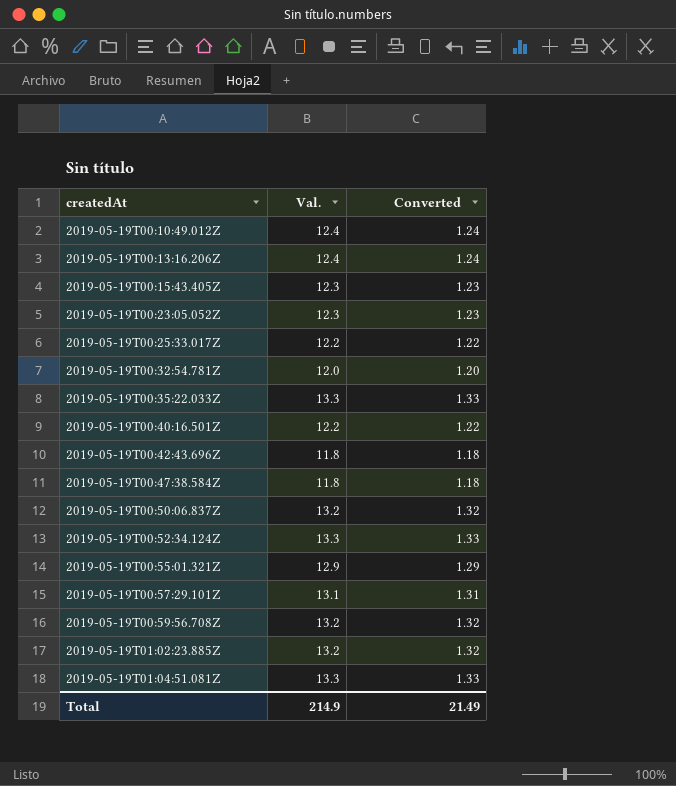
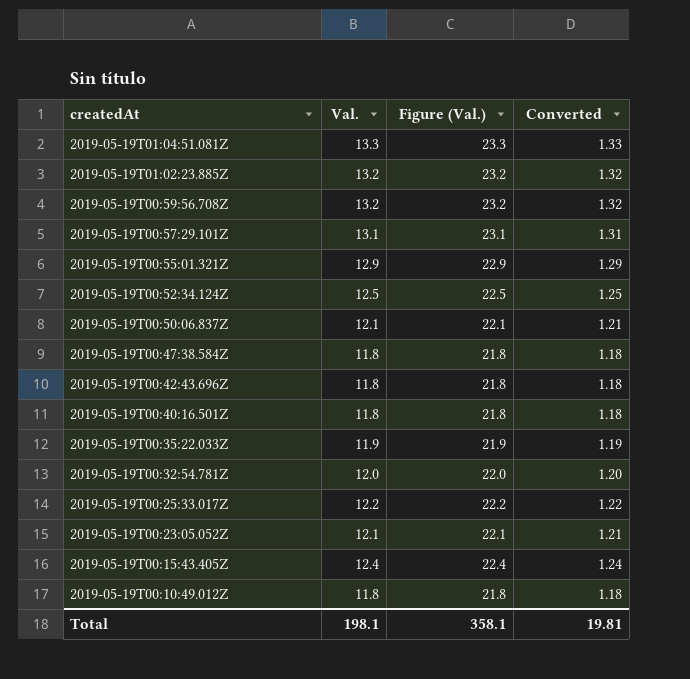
row order: createdAt ascending -> createdAt descending
column Figure (Val.) | formula: none -> [Val.] + 10
row 2019-05-19T00:13:16.206Z: 12.4 | 1.24 -> none
2019-05-19T00:52:34.124Z | Val.: 13.3 -> 12.5
2019-05-19T00:52:34.124Z | Converted: 1.33 -> 1.25
2019-05-19T00:50:06.837Z | Val.: 13.2 -> 12.1
2019-05-19T00:50:06.837Z | Converted: 1.32 -> 1.21
2019-05-19T00:40:16.501Z | Val.: 12.2 -> 11.8
2019-05-19T00:40:16.501Z | Converted: 1.22 -> 1.18
2019-05-19T00:35:22.033Z | Val.: 13.3 -> 11.9
2019-05-19T00:35:22.033Z | Converted: 1.33 -> 1.19
2019-05-19T00:23:05.052Z | Val.: 12.3 -> 12.1
2019-05-19T00:23:05.052Z | Converted: 1.23 -> 1.21
2019-05-19T00:15:43.405Z | Val.: 12.3 -> 12.4
2019-05-19T00:15:43.405Z | Converted: 1.23 -> 1.24
2019-05-19T00:10:49.012Z | Val.: 12.4 -> 11.8
2019-05-19T00:10:49.012Z | Converted: 1.24 -> 1.18
Total | Val.: 214.9 -> 198.1
Total | Converted: 21.49 -> 19.81

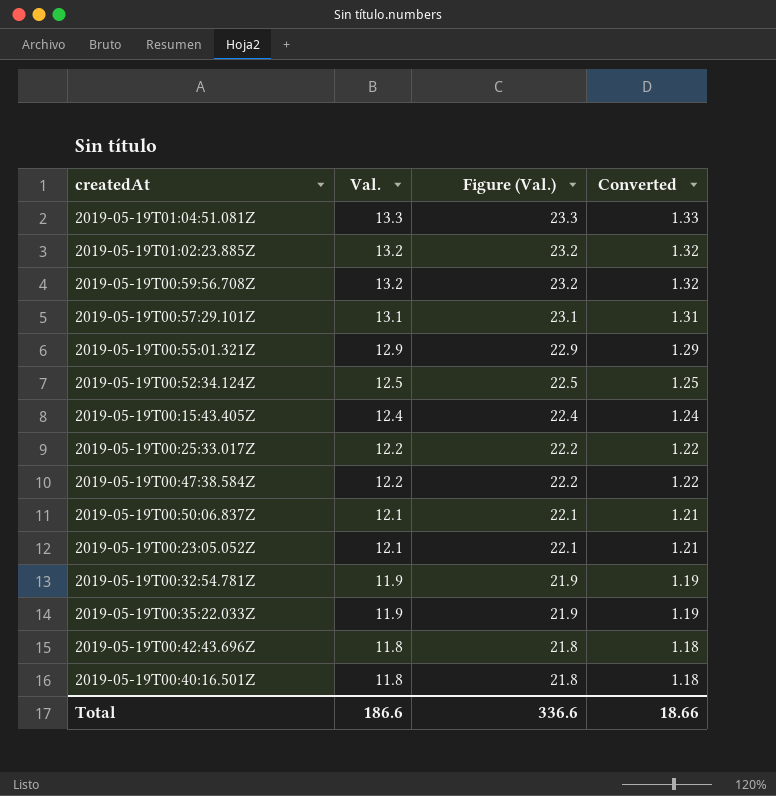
row order: createdAt descending -> Val. descending
row 2019-05-19T00:10:49.012Z: 11.8 | 21.8 | 1.18 -> none
2019-05-19T00:47:38.584Z | Val.: 11.8 -> 12.2
2019-05-19T00:47:38.584Z | Figure (Val.): 21.8 -> 22.2
2019-05-19T00:47:38.584Z | Converted: 1.18 -> 1.22
2019-05-19T00:32:54.781Z | Val.: 12.0 -> 11.9
2019-05-19T00:32:54.781Z | Figure (Val.): 22.0 -> 21.9
2019-05-19T00:32:54.781Z | Converted: 1.20 -> 1.19
Total | Val.: 198.1 -> 186.6
Total | Figure (Val.): 358.1 -> 336.6
Total | Converted: 19.81 -> 18.66

